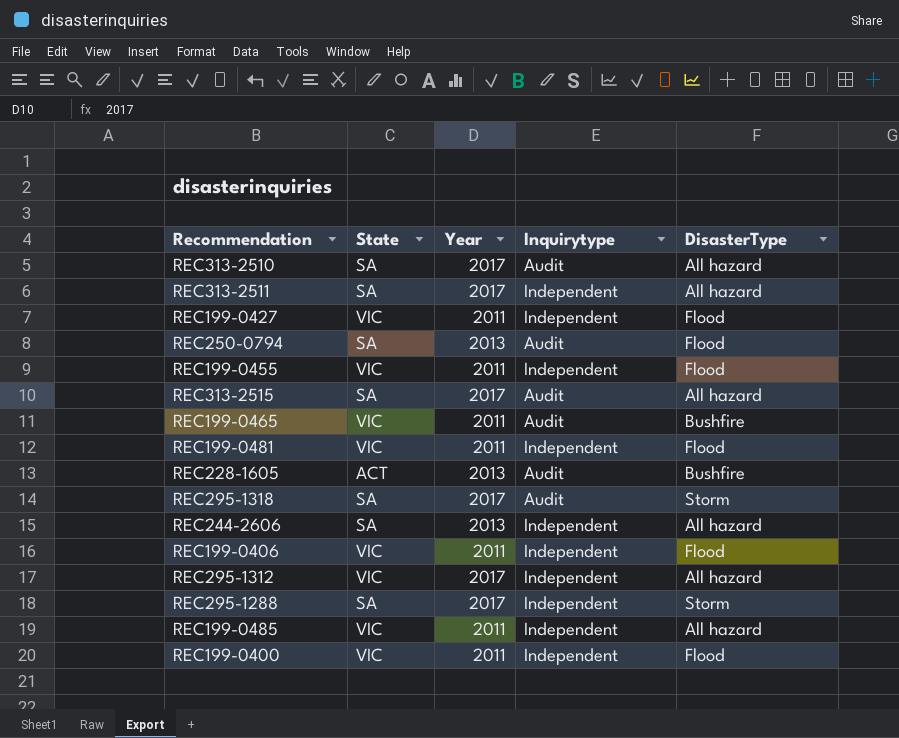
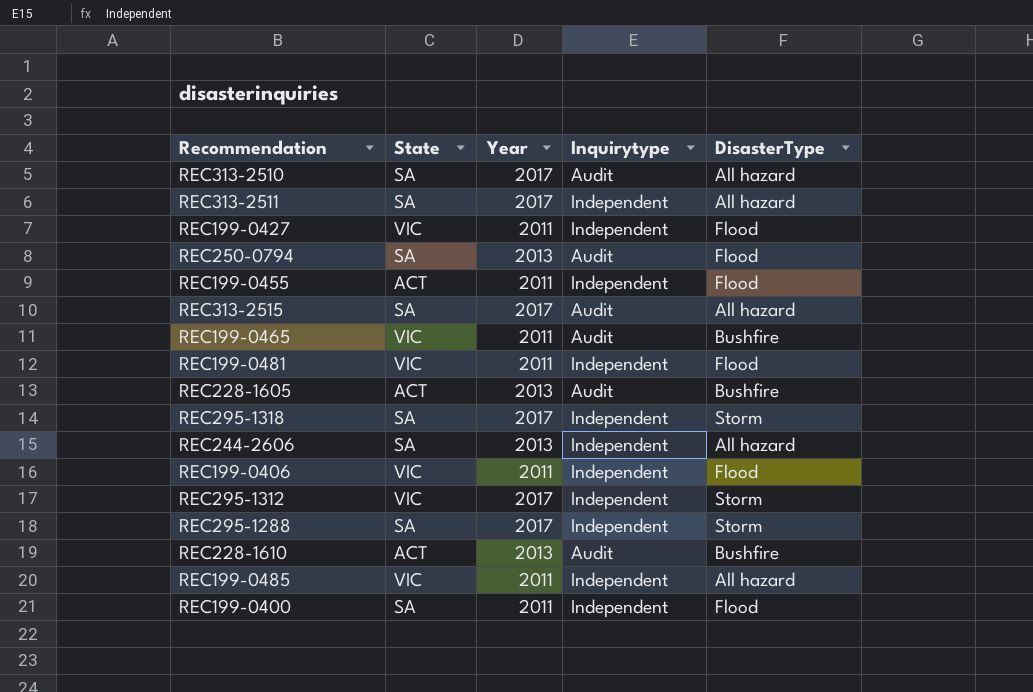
REC199-0455 | State: VIC -> ACT
REC295-1318 | Inquirytype: Audit -> Independent
REC295-1312 | DisasterType: All hazard -> Storm
row REC228-1610: none -> ACT | 2013 | Audit | Bushfire
REC199-0400 | State: VIC -> SA

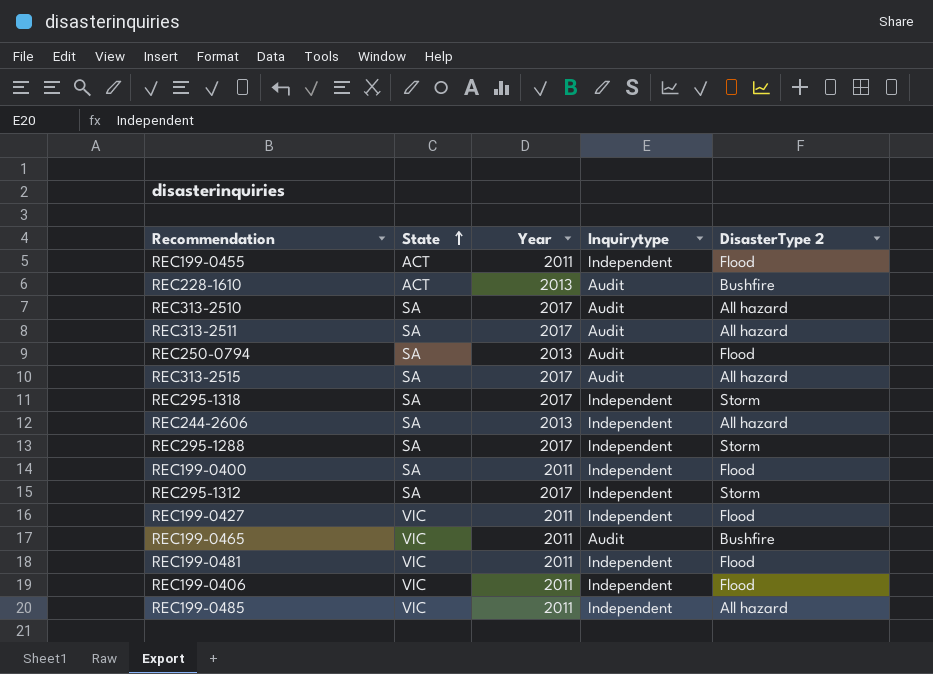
row order: none -> State ascending
column name: DisasterType -> DisasterType 2
row REC228-1605: ACT | 2013 | Audit | Bushfire -> none
REC313-2511 | Inquirytype: Independent -> Audit
REC295-1312 | State: VIC -> SA

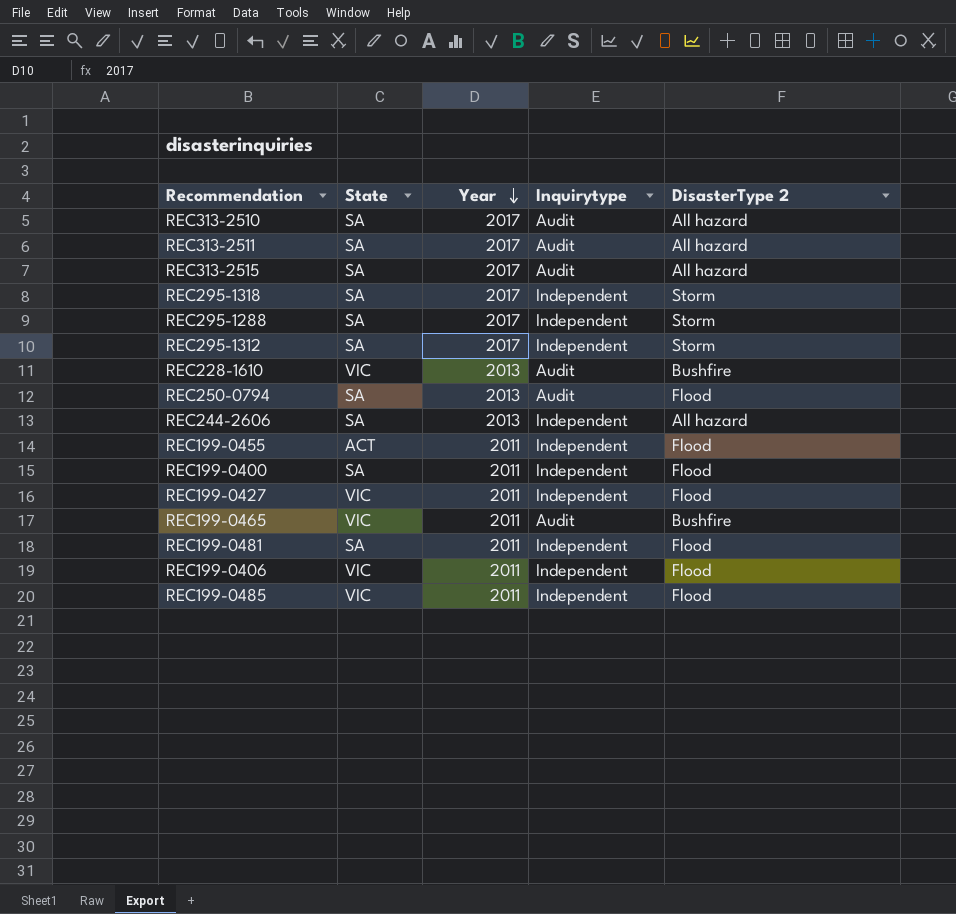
row order: State ascending -> Year descending
REC228-1610 | State: ACT -> VIC
REC199-0481 | State: VIC -> SA
REC199-0485 | DisasterType 2: All hazard -> Flood

